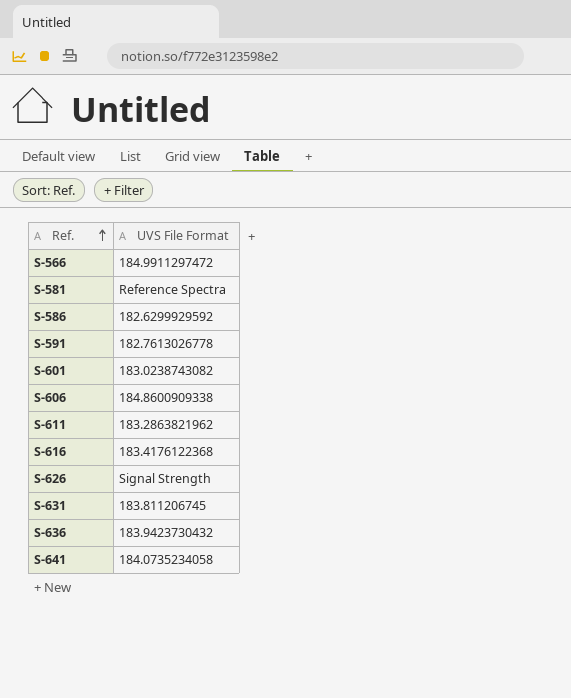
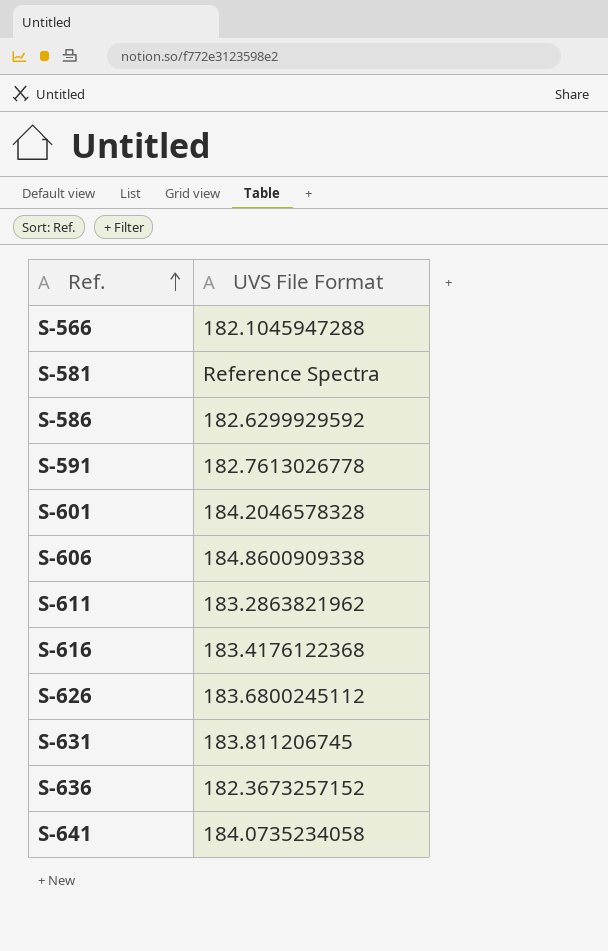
S-566 | UVS File Format: 184.9911297472 -> 182.1045947288
S-601 | UVS File Format: 183.0238743082 -> 184.2046578328
S-626 | UVS File Format: Signal Strength -> 183.6800245112
S-636 | UVS File Format: 183.9423730432 -> 182.3673257152

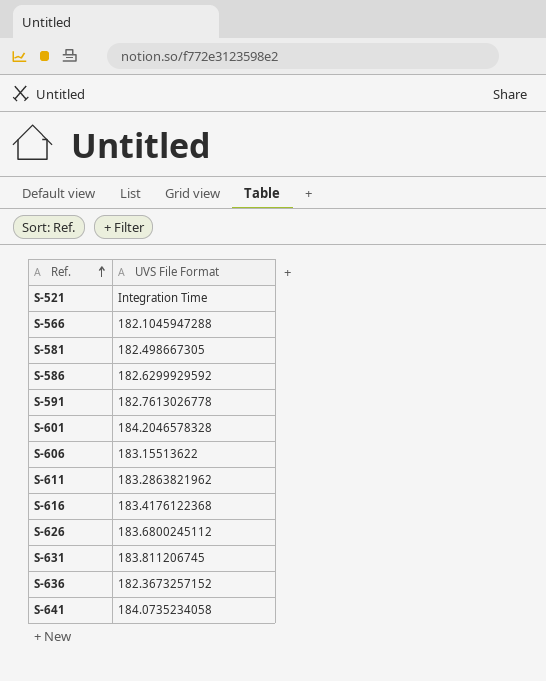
row S-521: none -> Integration Time
S-581 | UVS File Format: Reference Spectra -> 182.498667305
S-606 | UVS File Format: 184.8600909338 -> 183.15513622

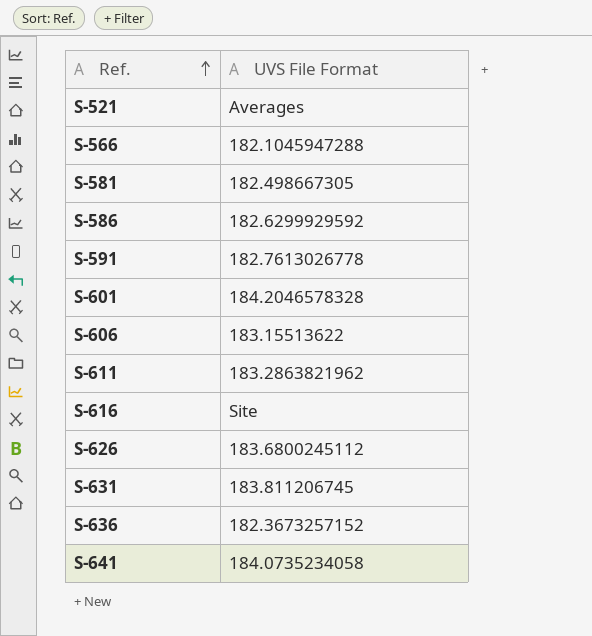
S-521 | UVS File Format: Integration Time -> Averages
S-616 | UVS File Format: 183.4176122368 -> Site

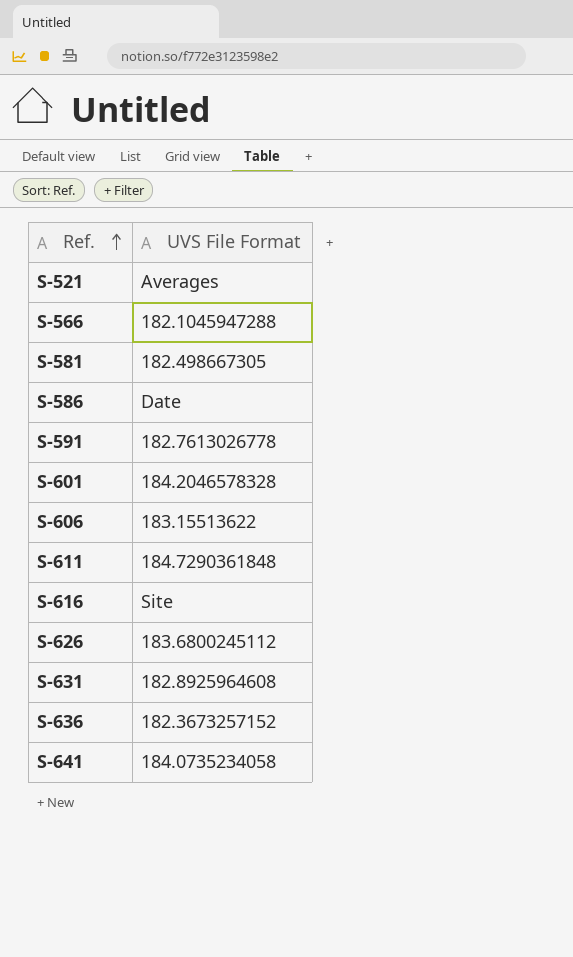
S-586 | UVS File Format: 182.6299929592 -> Date
S-611 | UVS File Format: 183.2863821962 -> 184.7290361848
S-631 | UVS File Format: 183.811206745 -> 182.8925964608

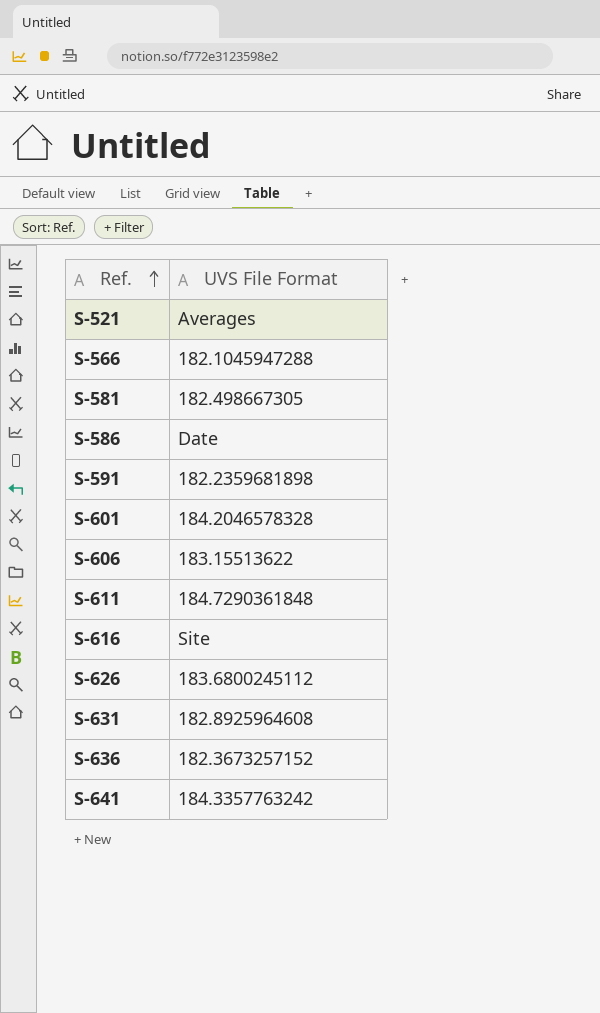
S-591 | UVS File Format: 182.7613026778 -> 182.2359681898
S-641 | UVS File Format: 184.0735234058 -> 184.3357763242

